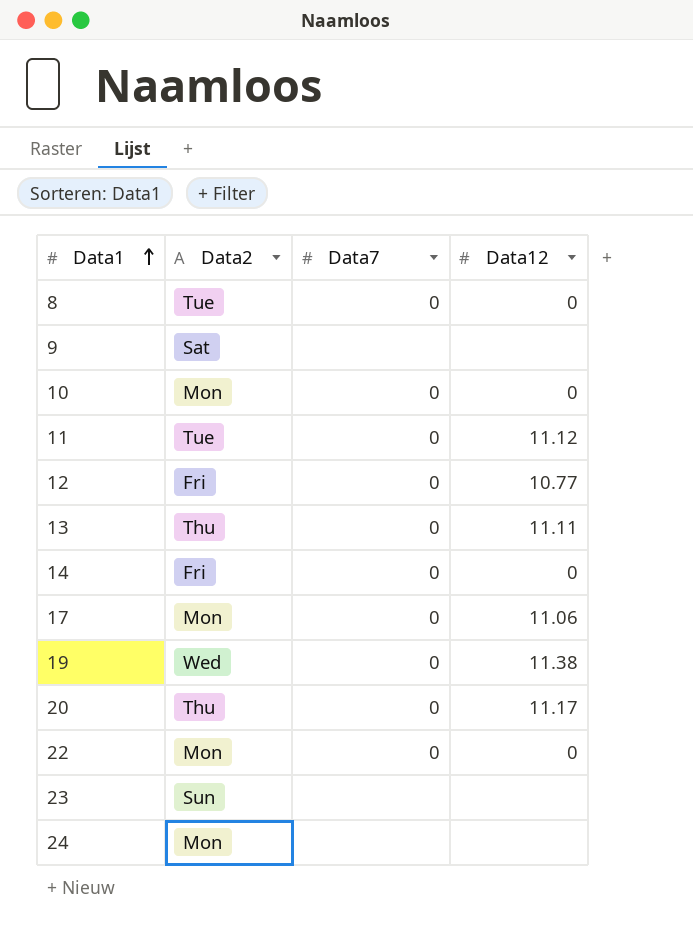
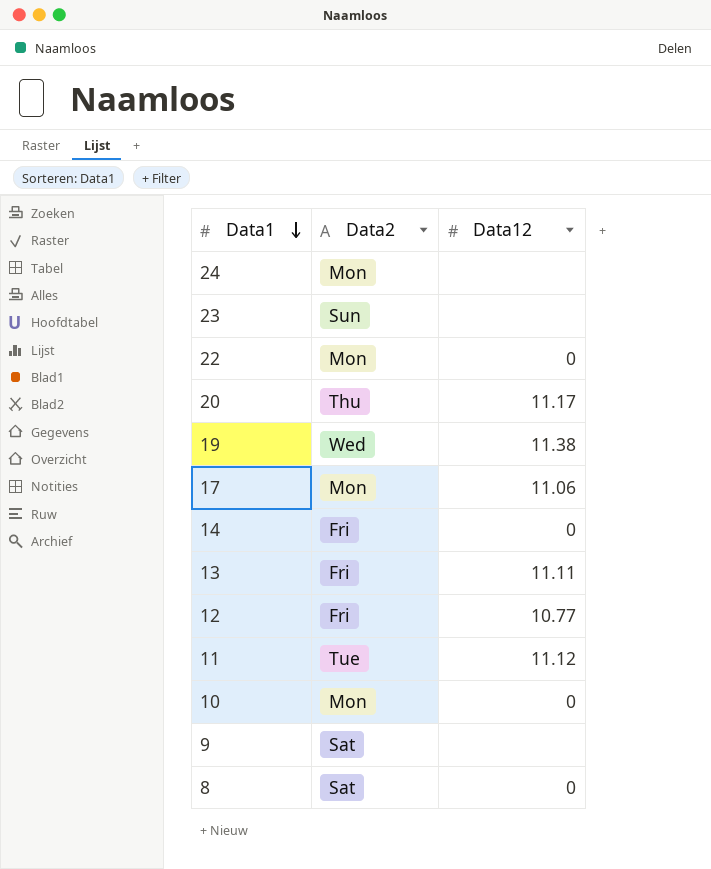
row order: Data1 ascending -> Data1 descending
column Data7 | position: 3 -> none
13 | Data2: Thu -> Fri
8 | Data2: Tue -> Sat

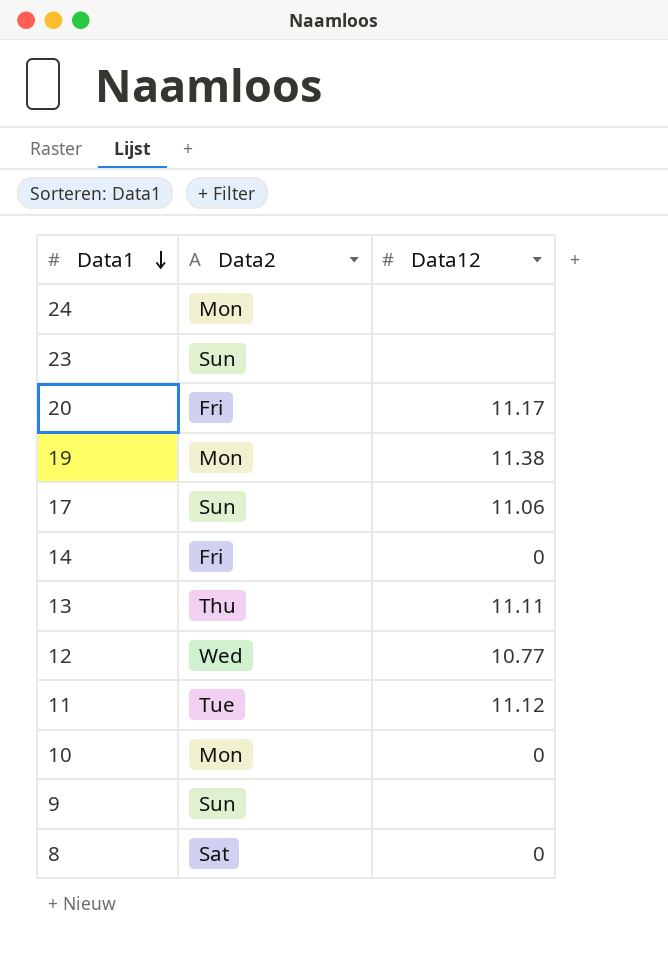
row 22: Mon | 0 -> none
20 | Data2: Thu -> Fri
19 | Data2: Wed -> Mon
17 | Data2: Mon -> Sun
13 | Data2: Fri -> Thu
12 | Data2: Fri -> Wed
9 | Data2: Sat -> Sun

